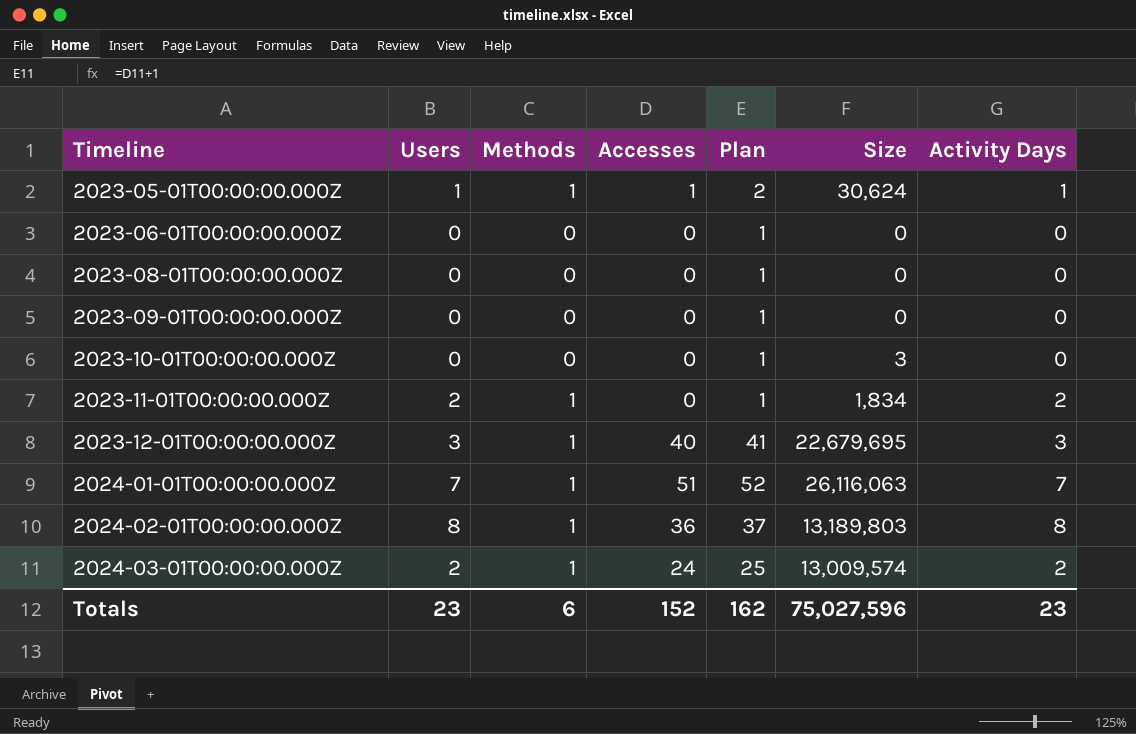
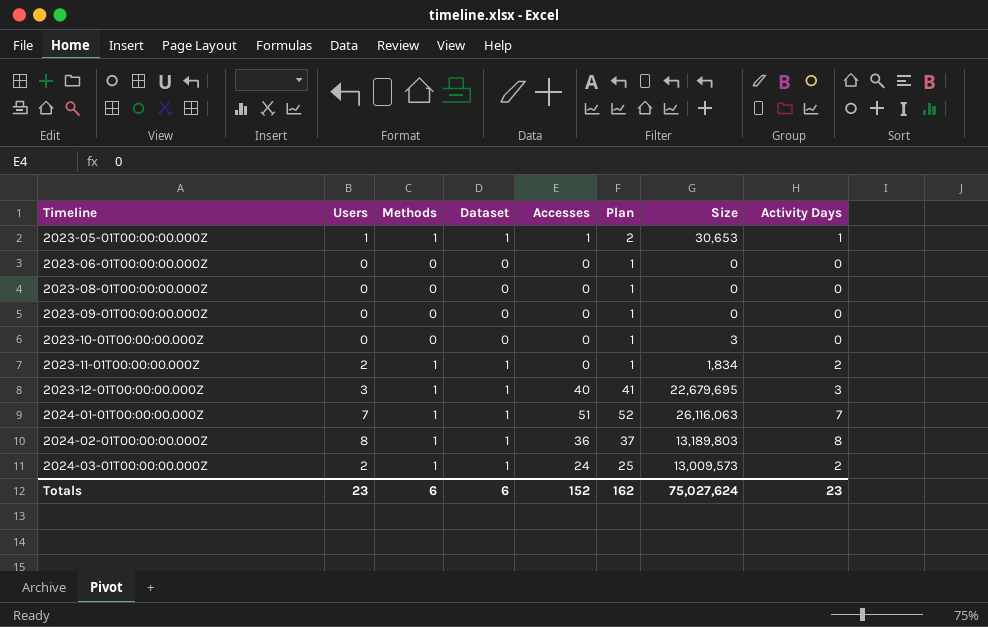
column Dataset | position: none -> 4
2023-05-01T00:00:00.000Z | Size: 30,624 -> 30,653
2024-03-01T00:00:00.000Z | Size: 13,009,574 -> 13,009,573
Totals | Size: 75,027,596 -> 75,027,624

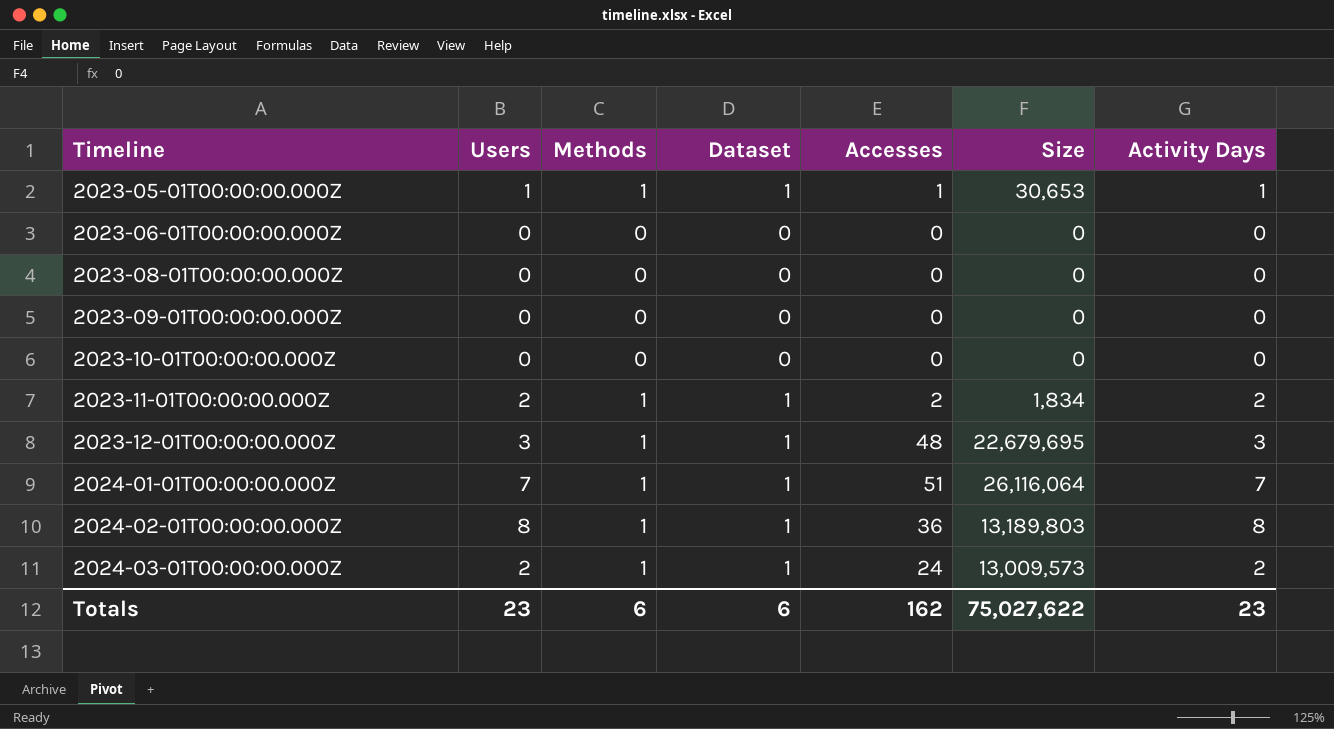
column Plan | formula: [Accesses] + 1 -> none
2023-10-01T00:00:00.000Z | Size: 3 -> 0
2023-11-01T00:00:00.000Z | Accesses: 0 -> 2
2023-12-01T00:00:00.000Z | Accesses: 40 -> 48
2024-01-01T00:00:00.000Z | Size: 26,116,063 -> 26,116,064
Totals | Accesses: 152 -> 162
Totals | Size: 75,027,624 -> 75,027,622

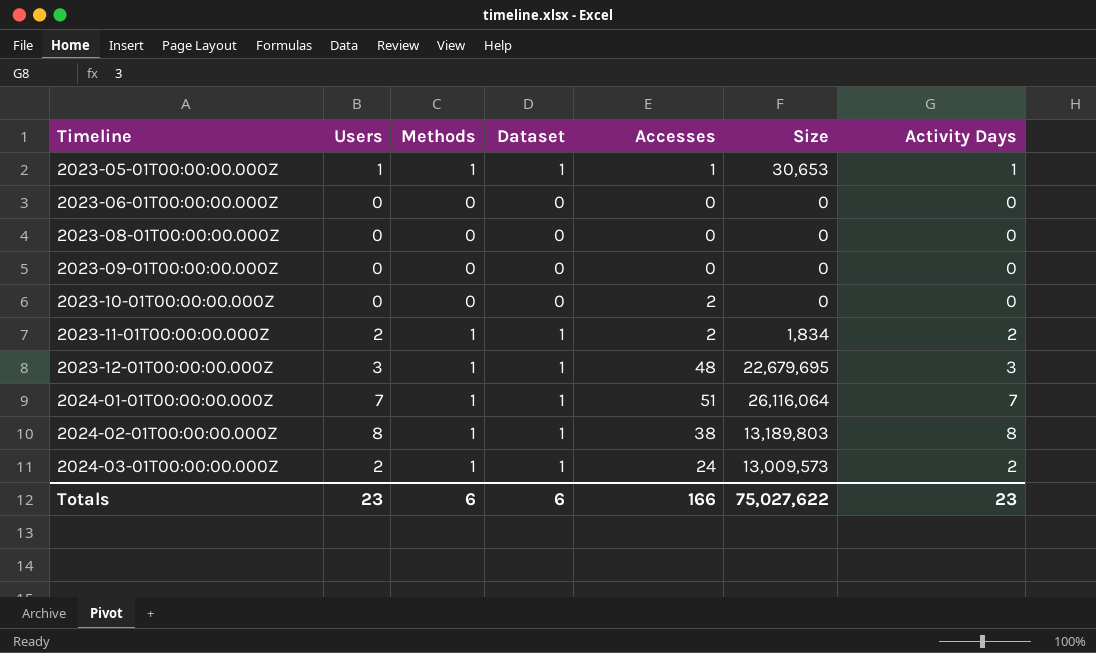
2023-10-01T00:00:00.000Z | Accesses: 0 -> 2
2024-02-01T00:00:00.000Z | Accesses: 36 -> 38
Totals | Accesses: 162 -> 166

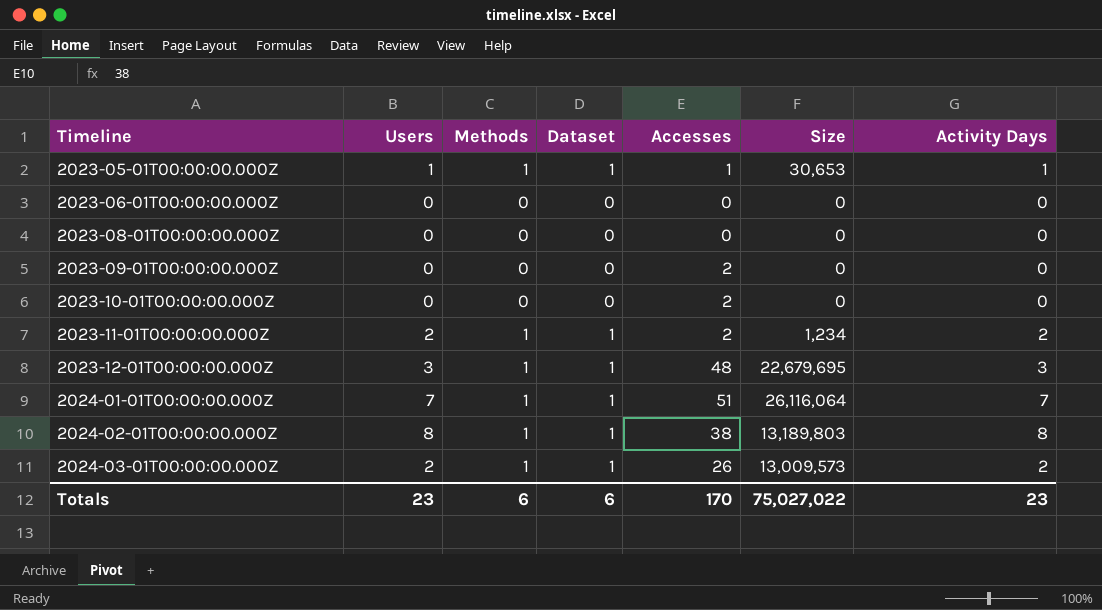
2023-09-01T00:00:00.000Z | Accesses: 0 -> 2
2023-11-01T00:00:00.000Z | Size: 1,834 -> 1,234
2024-03-01T00:00:00.000Z | Accesses: 24 -> 26
Totals | Accesses: 166 -> 170
Totals | Size: 75,027,622 -> 75,027,022

